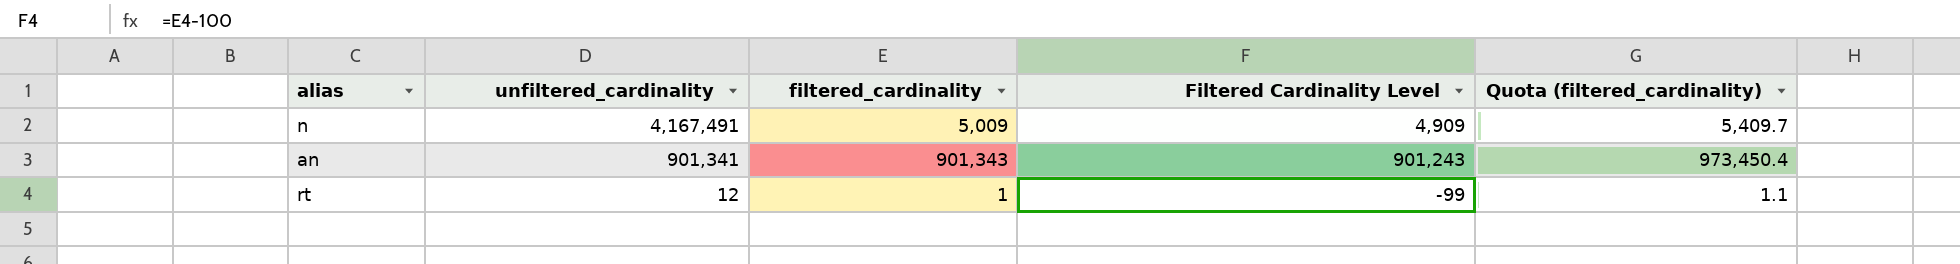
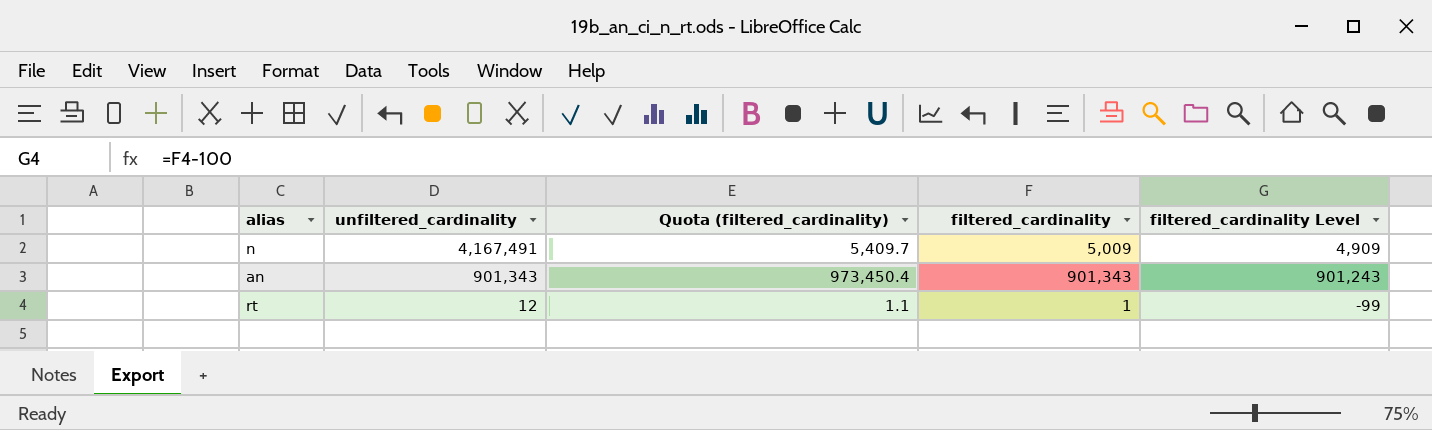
column Quota (filtered_cardinality) | position: 5 -> 3
column name: Filtered Cardinality Level -> filtered_cardinality Level
an | unfiltered_cardinality: 901,341 -> 901,343

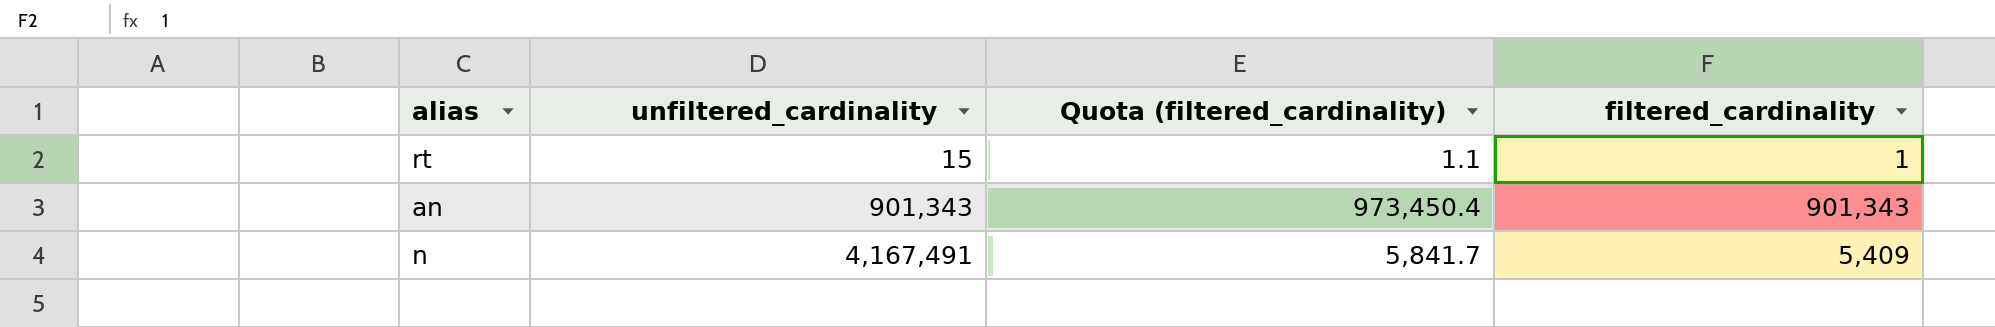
row order: unfiltered_cardinality descending -> unfiltered_cardinality ascending
column filtered_cardinality Level | formula: [filtered_cardinality] - 100 -> none
rt | unfiltered_cardinality: 12 -> 15
n | Quota (filtered_cardinality): 5,409.7 -> 5,841.7
n | filtered_cardinality: 5,009 -> 5,409

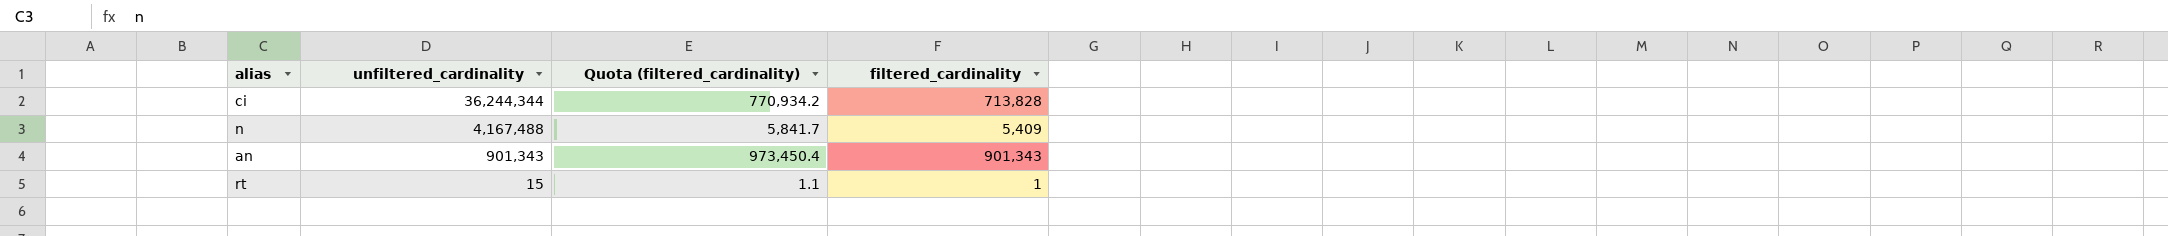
row order: unfiltered_cardinality ascending -> unfiltered_cardinality descending
row ci: none -> 36,244,344 | 770,934.2 | 713,828
n | unfiltered_cardinality: 4,167,491 -> 4,167,488

